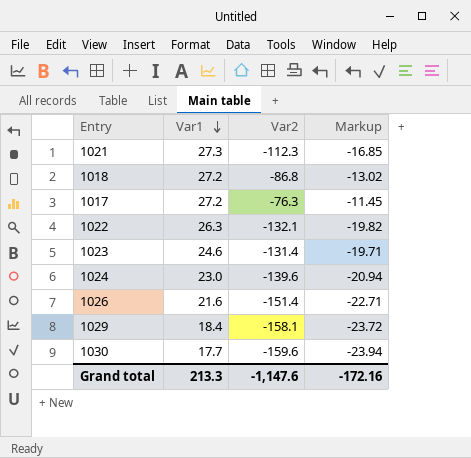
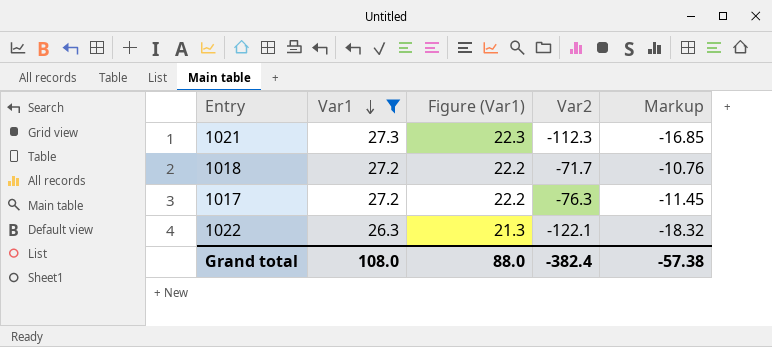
filter: none -> Var1 >= 26.3
column Figure (Var1) | formula: none -> [Var1] - 5
1018 | Var2: -86.8 -> -71.7
1018 | Markup: -13.02 -> -10.76
1022 | Var2: -132.1 -> -122.1
1022 | Markup: -19.82 -> -18.32
Grand total | Var1: 213.3 -> 108.0
Grand total | Var2: -1,147.6 -> -382.4
Grand total | Markup: -172.16 -> -57.38

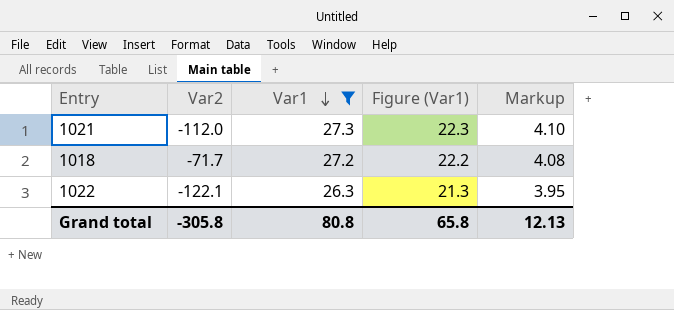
column Var2 | position: 4 -> 2
column Markup | formula: [Var2] * 0.15 -> [Var1] * 0.15
row 1017: 27.2 | 22.2 | -76.3 | -11.45 -> none
1021 | Var2: -112.3 -> -112.0
Grand total | Var2: -382.4 -> -305.8
Grand total | Var1: 108.0 -> 80.8
Grand total | Figure (Var1): 88.0 -> 65.8
Grand total | Markup: -57.38 -> 12.13

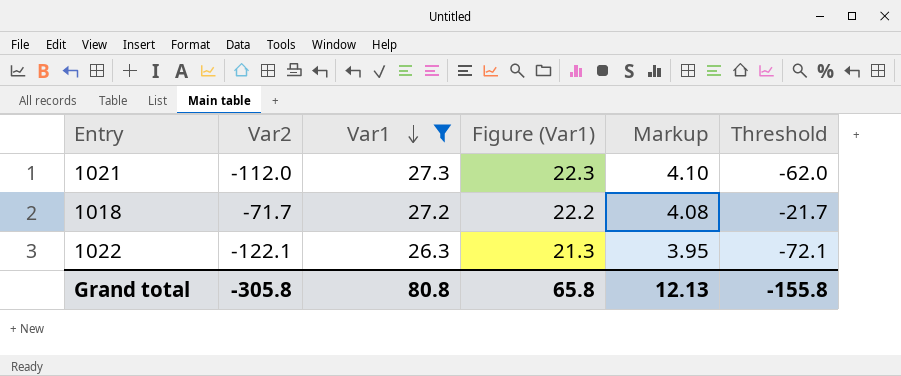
column Threshold | formula: none -> [Var2] + 50

